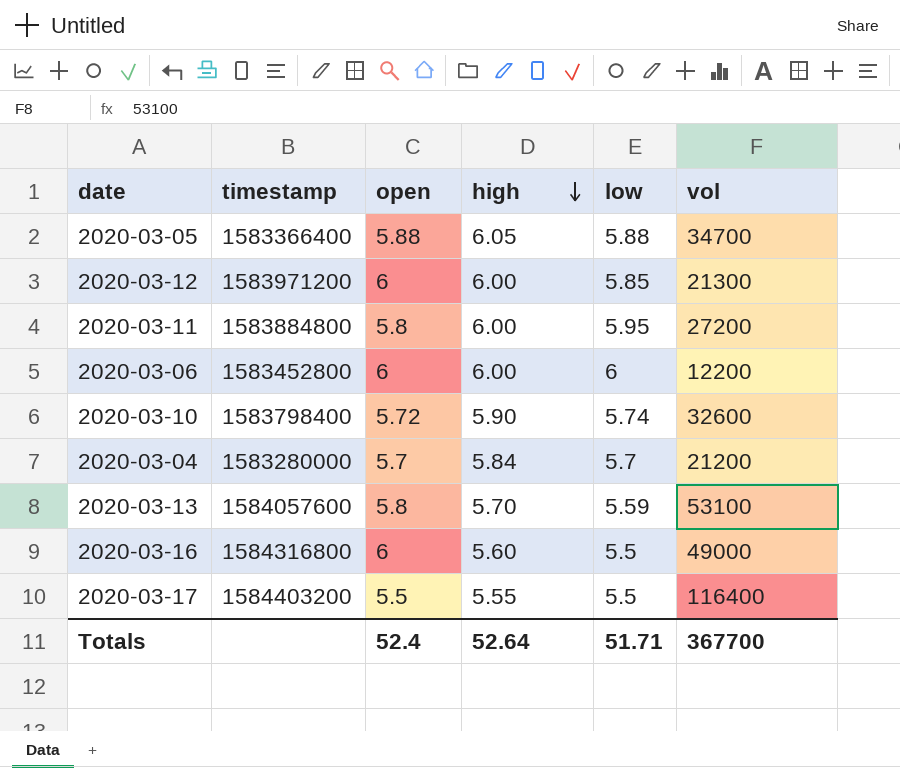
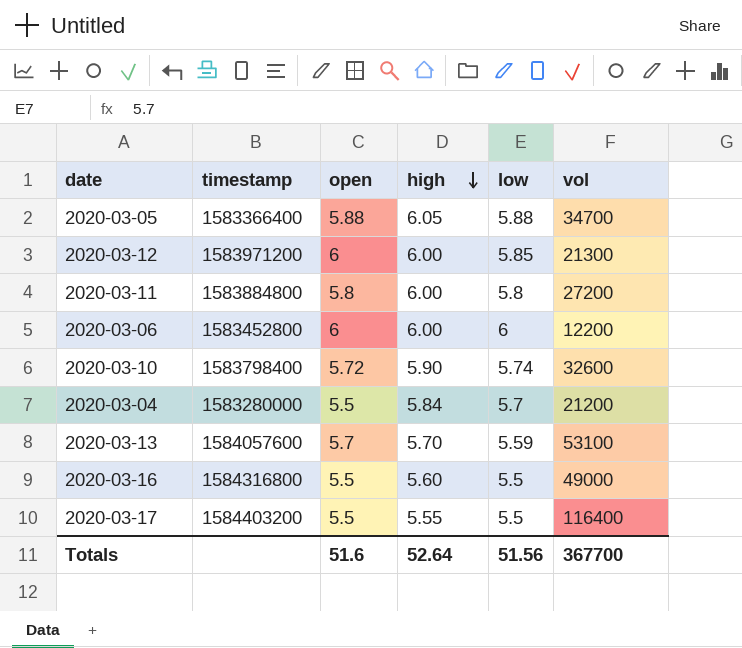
2020-03-11 | low: 5.95 -> 5.8
2020-03-04 | open: 5.7 -> 5.5
2020-03-13 | open: 5.8 -> 5.7
2020-03-16 | open: 6 -> 5.5
Totals | open: 52.4 -> 51.6
Totals | low: 51.71 -> 51.56

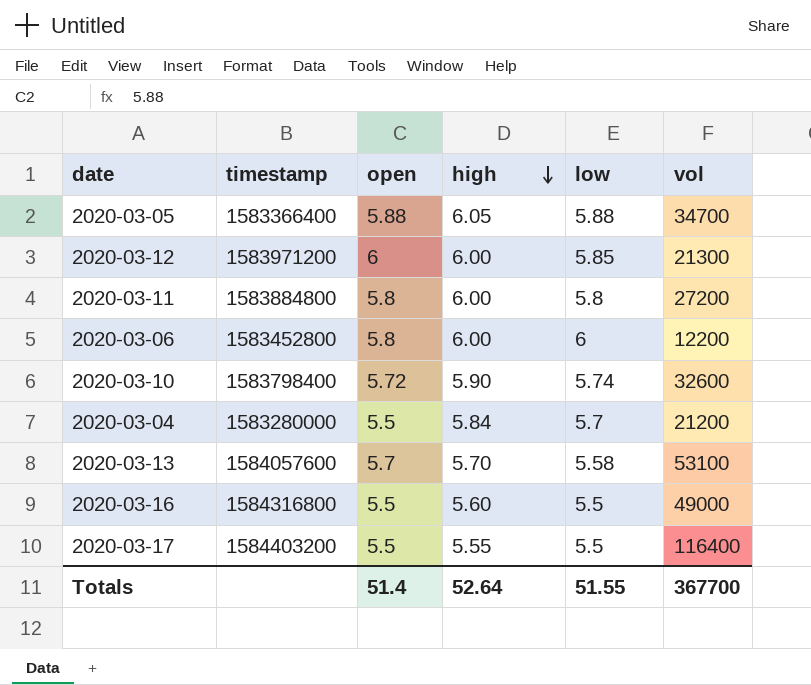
2020-03-06 | open: 6 -> 5.8
2020-03-13 | low: 5.59 -> 5.58
Totals | open: 51.6 -> 51.4
Totals | low: 51.56 -> 51.55

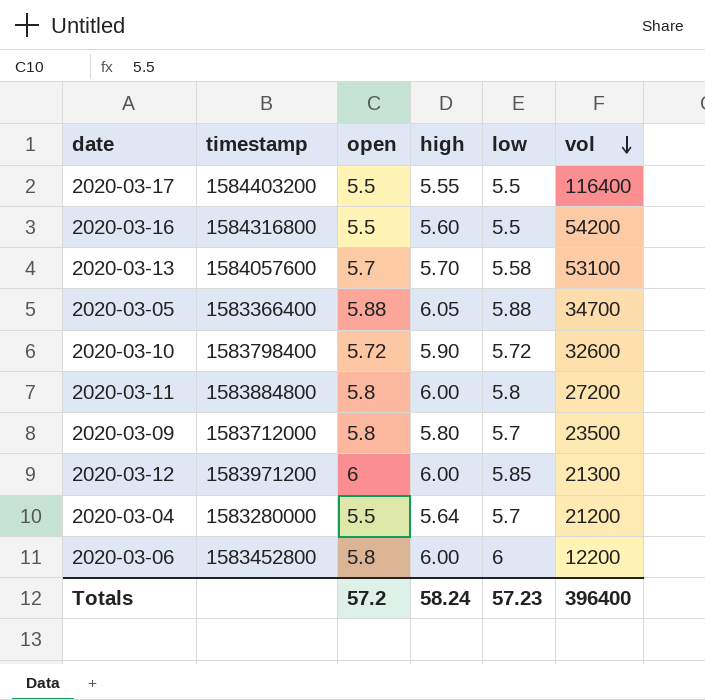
row order: high descending -> vol descending
2020-03-16 | vol: 49000 -> 54200
2020-03-10 | low: 5.74 -> 5.72
row 2020-03-09: none -> 1583712000 | 5.8 | 5.80 | 5.7 | 23500
2020-03-04 | high: 5.84 -> 5.64
Totals | open: 51.4 -> 57.2
Totals | high: 52.64 -> 58.24
Totals | low: 51.55 -> 57.23
Totals | vol: 367700 -> 396400

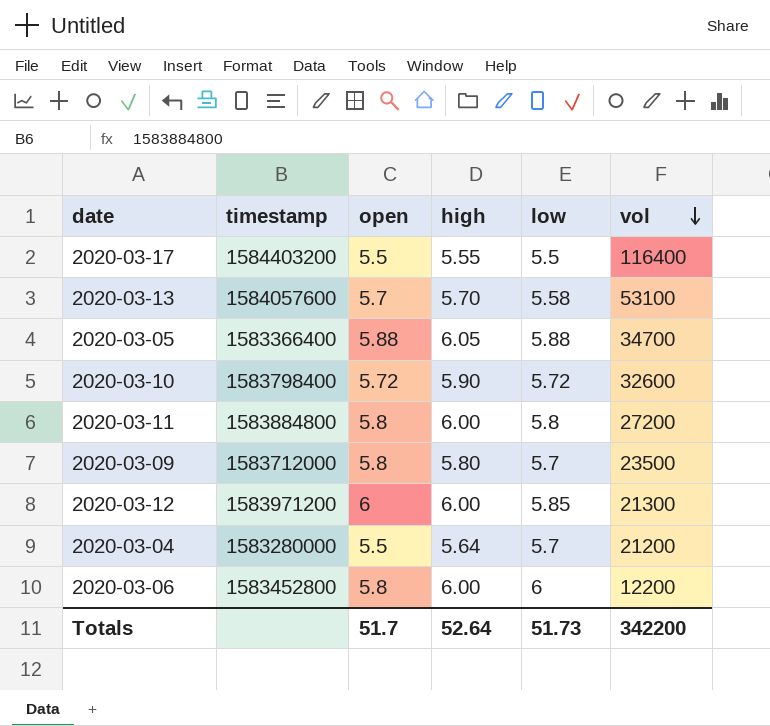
row 2020-03-16: 1584316800 | 5.5 | 5.60 | 5.5 | 54200 -> none
Totals | open: 57.2 -> 51.7
Totals | high: 58.24 -> 52.64
Totals | low: 57.23 -> 51.73
Totals | vol: 396400 -> 342200

